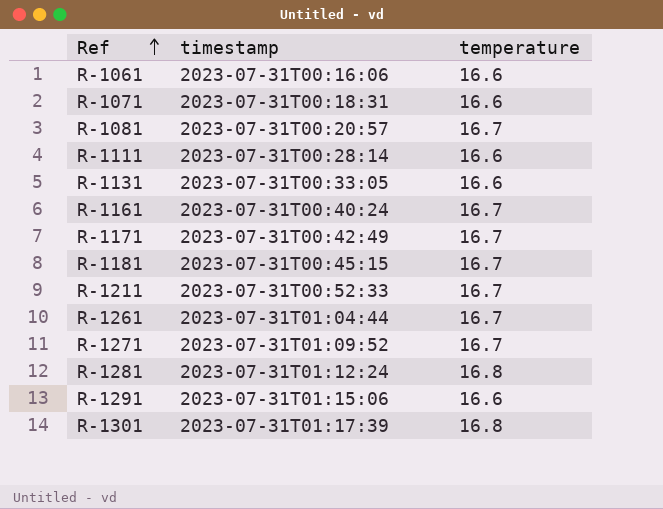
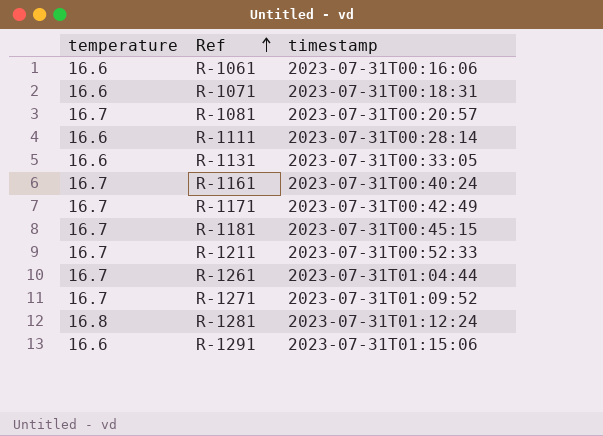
column temperature | position: 3 -> 1
row R-1301: 2023-07-31T01:17:39 | 16.8 -> none

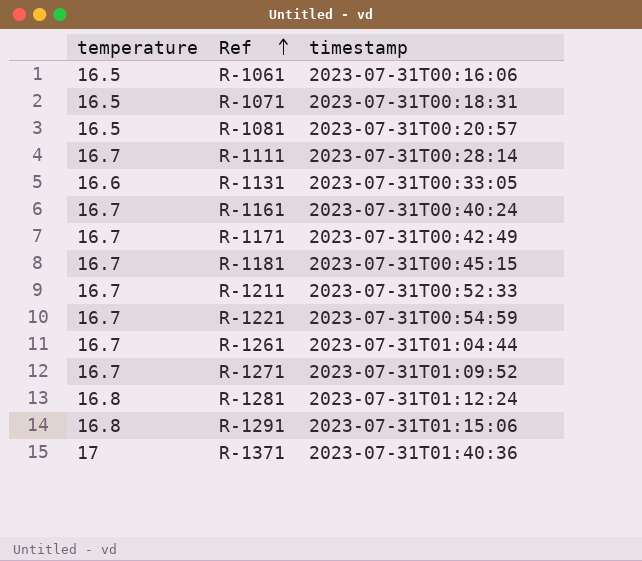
R-1061 | temperature: 16.6 -> 16.5
R-1071 | temperature: 16.6 -> 16.5
R-1081 | temperature: 16.7 -> 16.5
R-1111 | temperature: 16.6 -> 16.7
row R-1221: none -> 16.7 | 2023-07-31T00:54:59
R-1291 | temperature: 16.6 -> 16.8
row R-1371: none -> 17 | 2023-07-31T01:40:36

